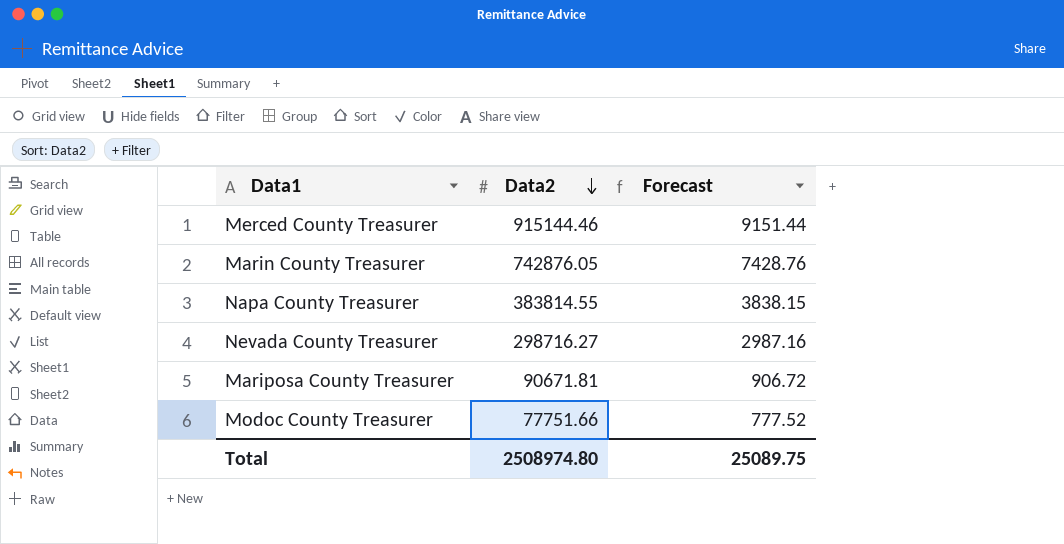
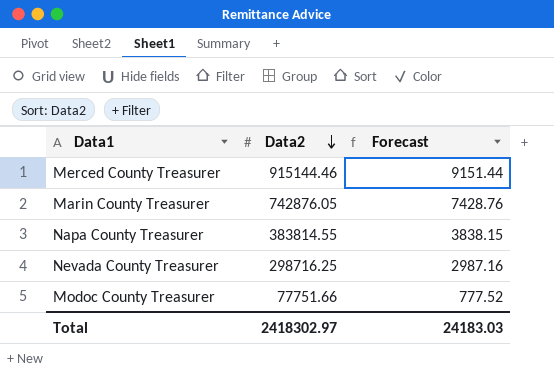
row Mariposa County Treasurer: 90671.81 | 906.72 -> none
Nevada County Treasurer | Data2: 298716.27 -> 298716.25
Total | Data2: 2508974.80 -> 2418302.97
Total | Forecast: 25089.75 -> 24183.03

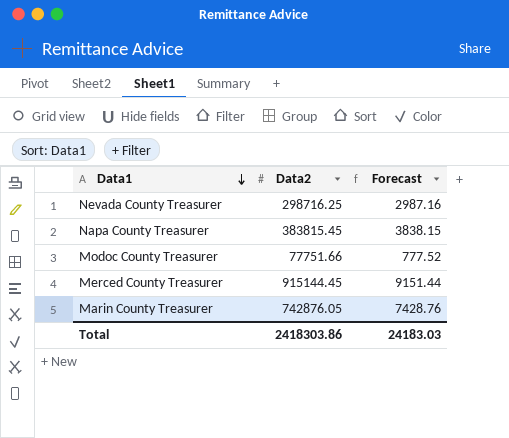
row order: Data2 descending -> Data1 descending
Napa County Treasurer | Data2: 383814.55 -> 383815.45
Merced County Treasurer | Data2: 915144.46 -> 915144.45
Total | Data2: 2418302.97 -> 2418303.86

